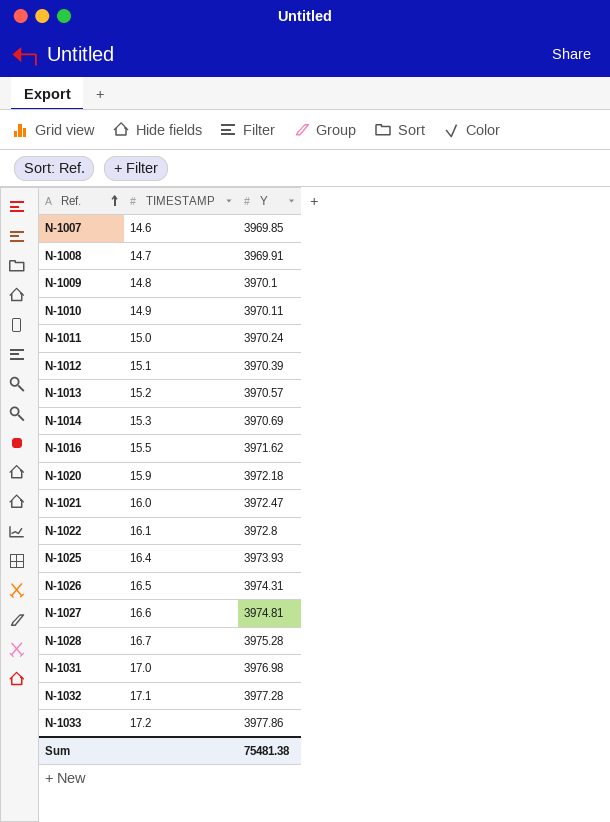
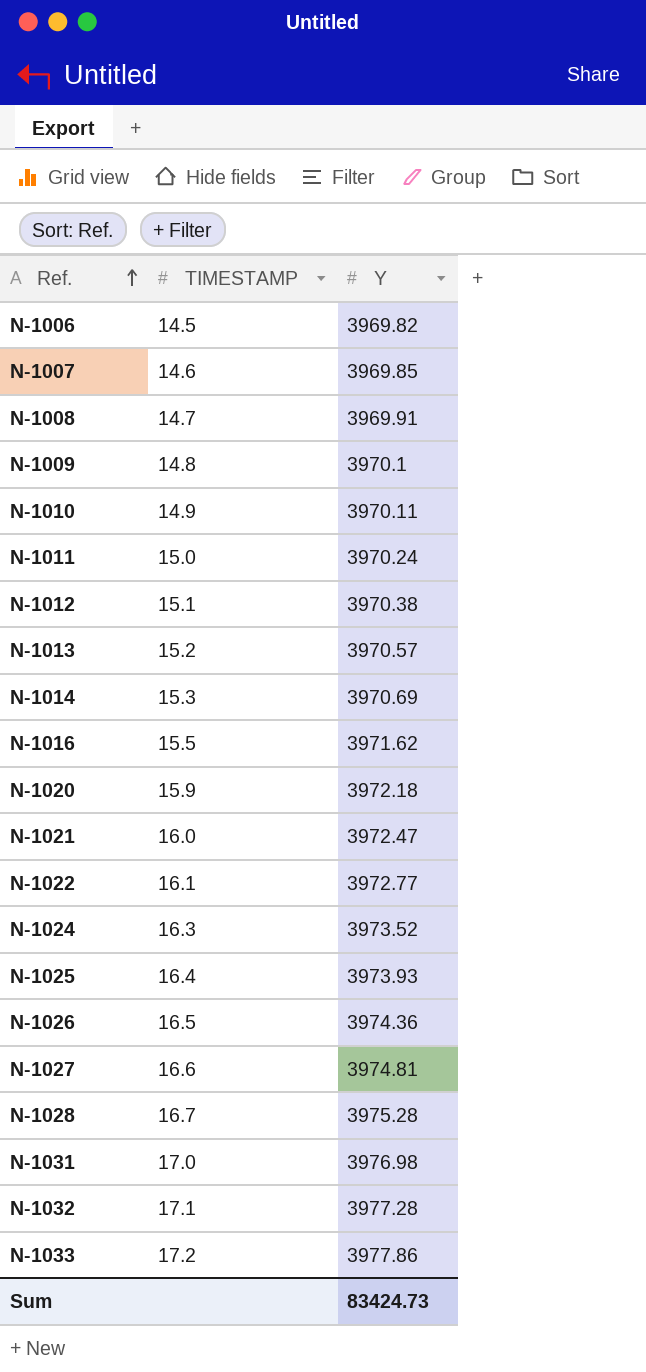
row N-1006: none -> 14.5 | 3969.82
N-1012 | Y: 3970.39 -> 3970.38
N-1022 | Y: 3972.8 -> 3972.77
row N-1024: none -> 16.3 | 3973.52
N-1026 | Y: 3974.31 -> 3974.36
Sum | Y: 75481.38 -> 83424.73

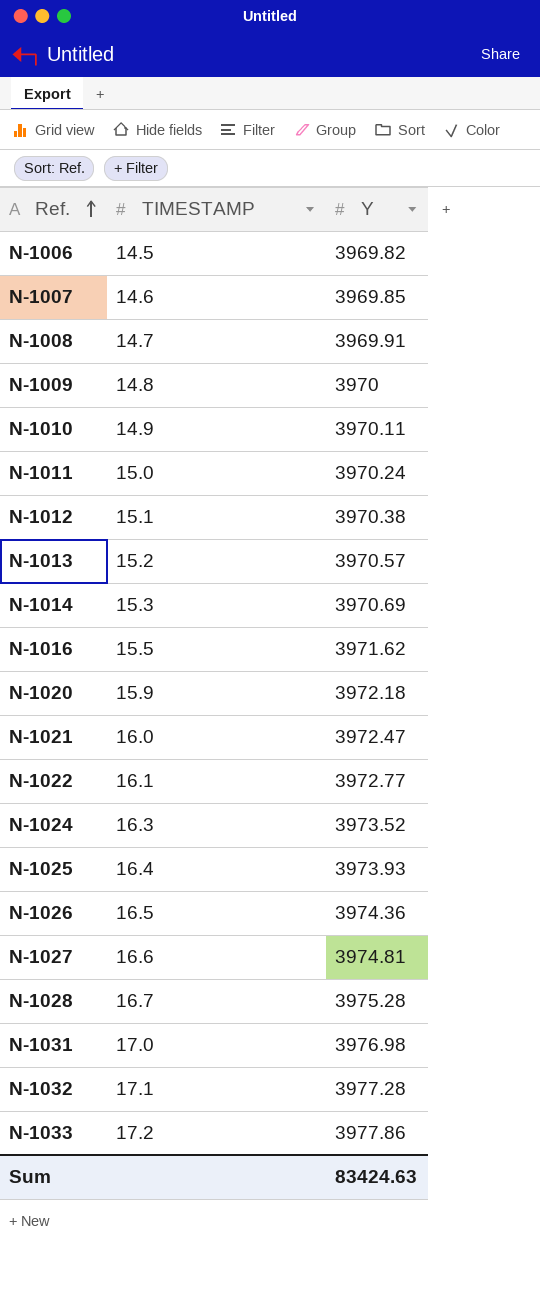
N-1009 | Y: 3970.1 -> 3970
Sum | Y: 83424.73 -> 83424.63

